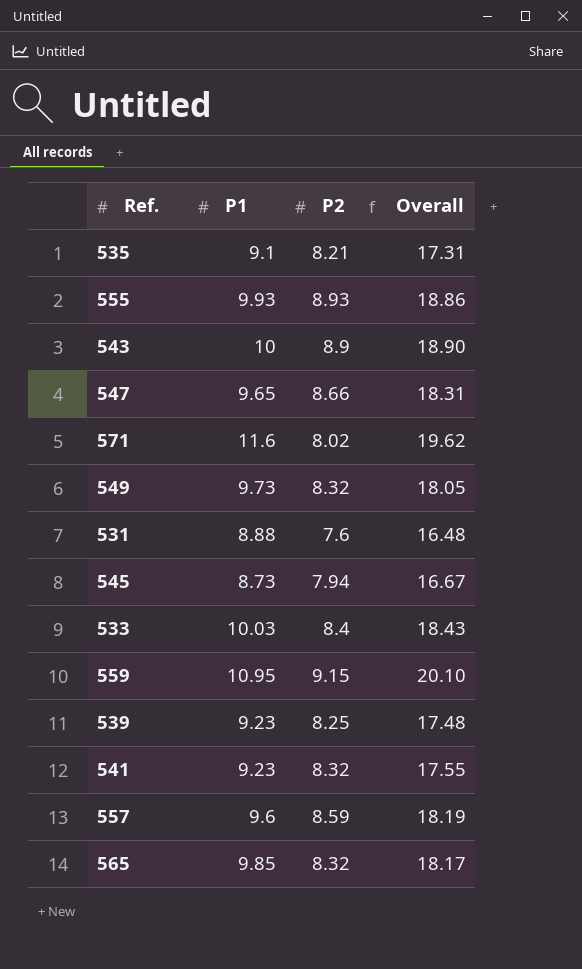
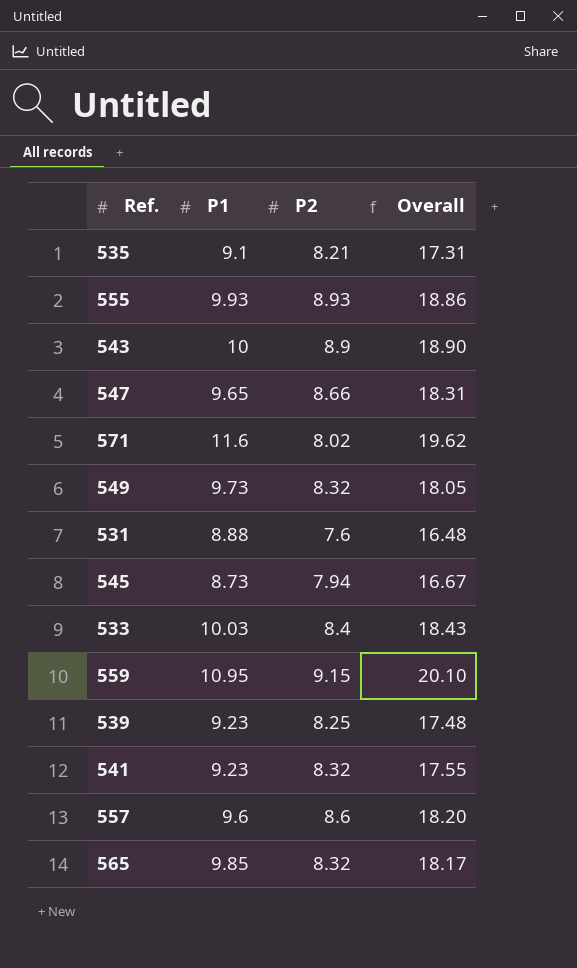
557 | P2: 8.59 -> 8.6
557 | Overall: 18.19 -> 18.20

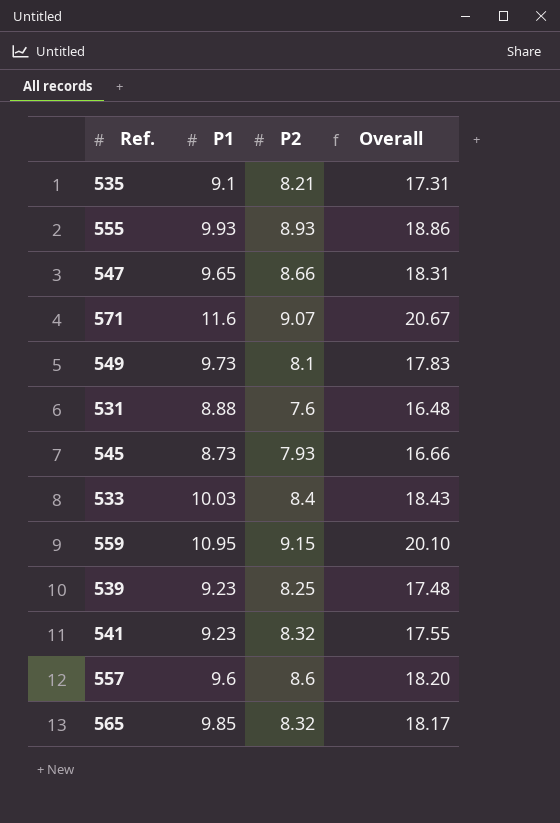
row 543: 10 | 8.9 | 18.90 -> none
571 | P2: 8.02 -> 9.07
571 | Overall: 19.62 -> 20.67
549 | P2: 8.32 -> 8.1
549 | Overall: 18.05 -> 17.83
545 | P2: 7.94 -> 7.93
545 | Overall: 16.67 -> 16.66

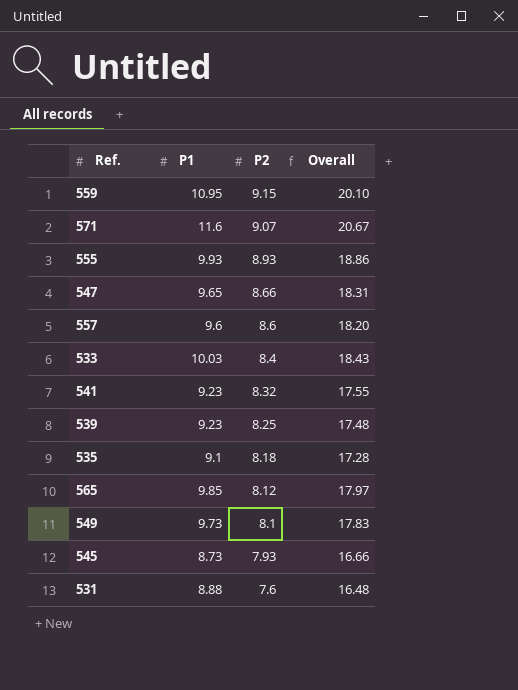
row order: none -> P2 descending
535 | P2: 8.21 -> 8.18
535 | Overall: 17.31 -> 17.28
565 | P2: 8.32 -> 8.12
565 | Overall: 18.17 -> 17.97

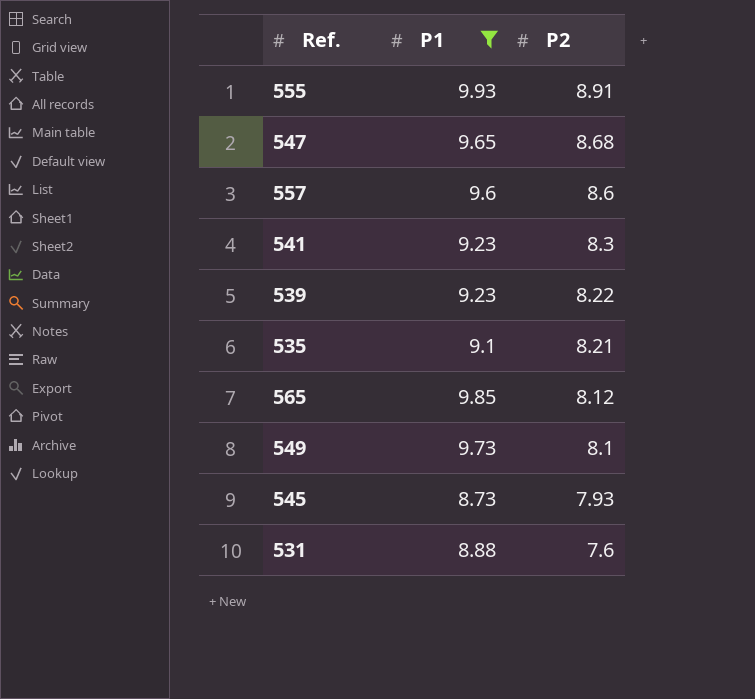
filter: none -> P1 <= 9.93
column Overall | formula: [P1] + [P2] -> none
555 | P2: 8.93 -> 8.91
547 | P2: 8.66 -> 8.68
541 | P2: 8.32 -> 8.3
539 | P2: 8.25 -> 8.22
535 | P2: 8.18 -> 8.21

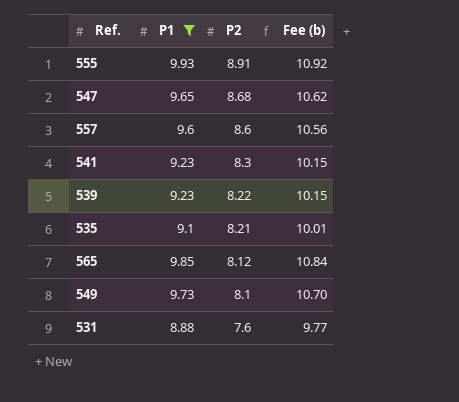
column Fee (b) | formula: none -> [P1] * 1.1
row 545: 8.73 | 7.93 -> none

